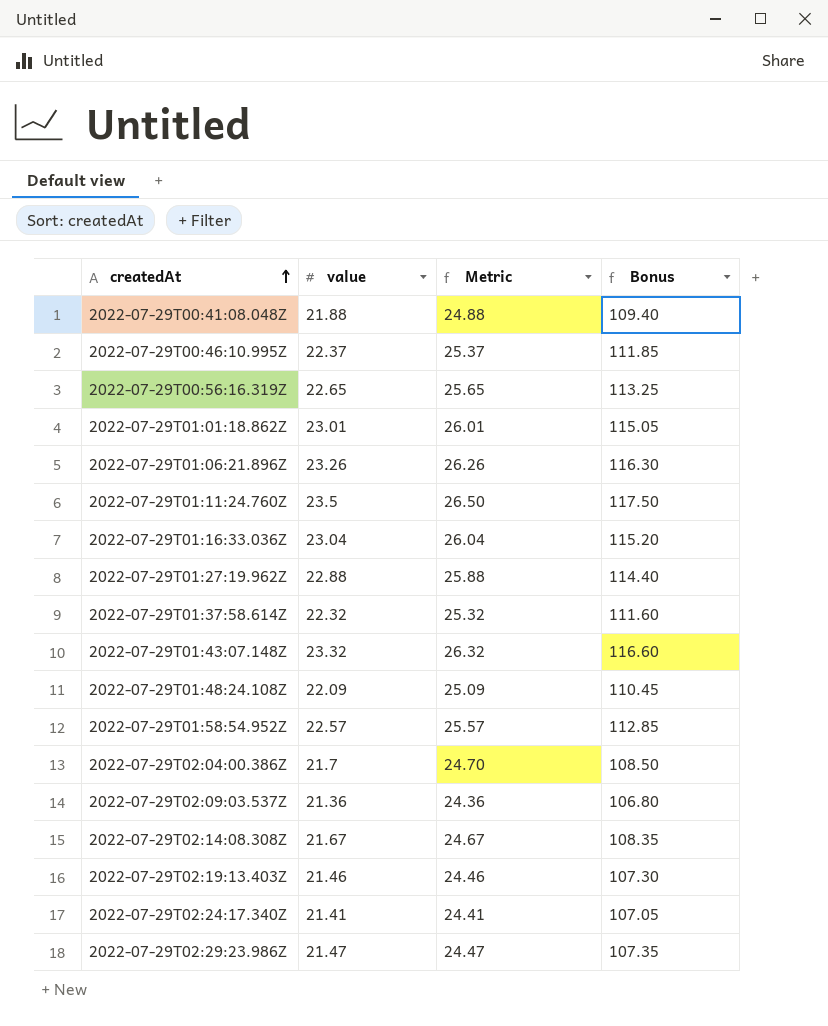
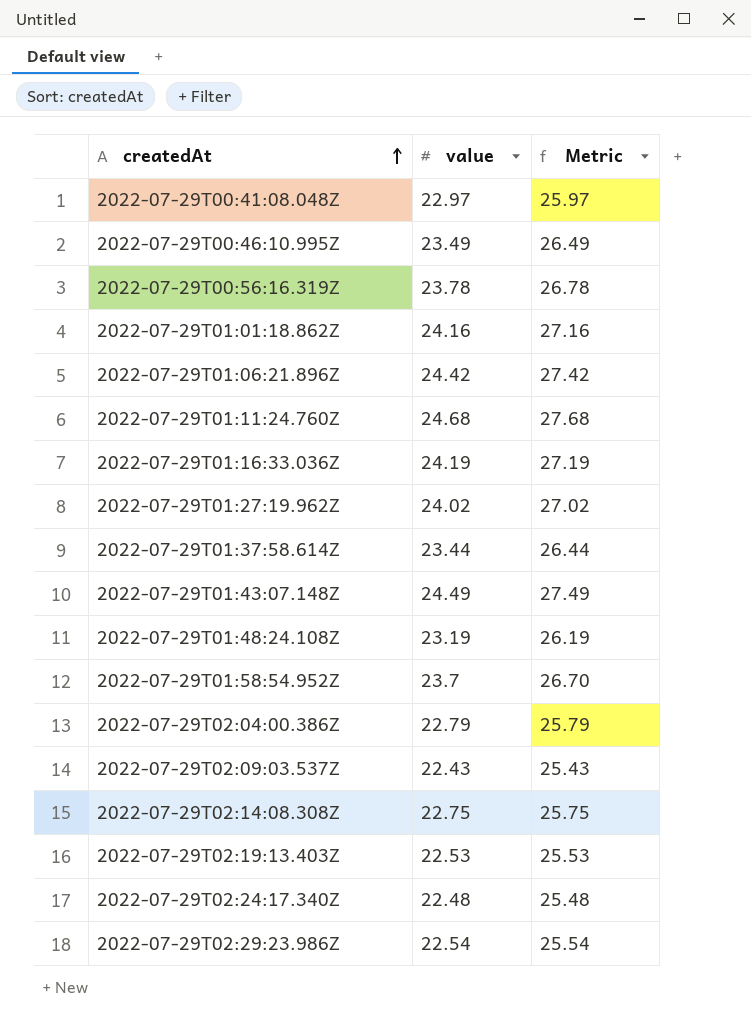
column Bonus | formula: [value] * 5 -> none
2022-07-29T00:41:08.048Z | value: 21.88 -> 22.97
2022-07-29T00:41:08.048Z | Metric: 24.88 -> 25.97
2022-07-29T00:46:10.995Z | value: 22.37 -> 23.49
2022-07-29T00:46:10.995Z | Metric: 25.37 -> 26.49
2022-07-29T00:56:16.319Z | value: 22.65 -> 23.78
2022-07-29T00:56:16.319Z | Metric: 25.65 -> 26.78
2022-07-29T01:01:18.862Z | value: 23.01 -> 24.16
2022-07-29T01:01:18.862Z | Metric: 26.01 -> 27.16
2022-07-29T01:06:21.896Z | value: 23.26 -> 24.42
2022-07-29T01:06:21.896Z | Metric: 26.26 -> 27.42
2022-07-29T01:11:24.760Z | value: 23.5 -> 24.68
2022-07-29T01:11:24.760Z | Metric: 26.50 -> 27.68
2022-07-29T01:16:33.036Z | value: 23.04 -> 24.19
2022-07-29T01:16:33.036Z | Metric: 26.04 -> 27.19
2022-07-29T01:27:19.962Z | value: 22.88 -> 24.02
2022-07-29T01:27:19.962Z | Metric: 25.88 -> 27.02
2022-07-29T01:37:58.614Z | value: 22.32 -> 23.44
2022-07-29T01:37:58.614Z | Metric: 25.32 -> 26.44
2022-07-29T01:43:07.148Z | value: 23.32 -> 24.49
2022-07-29T01:43:07.148Z | Metric: 26.32 -> 27.49
2022-07-29T01:48:24.108Z | value: 22.09 -> 23.19
2022-07-29T01:48:24.108Z | Metric: 25.09 -> 26.19
2022-07-29T01:58:54.952Z | value: 22.57 -> 23.7
2022-07-29T01:58:54.952Z | Metric: 25.57 -> 26.70
2022-07-29T02:04:00.386Z | value: 21.7 -> 22.79
2022-07-29T02:04:00.386Z | Metric: 24.70 -> 25.79
2022-07-29T02:09:03.537Z | value: 21.36 -> 22.43
2022-07-29T02:09:03.537Z | Metric: 24.36 -> 25.43
2022-07-29T02:14:08.308Z | value: 21.67 -> 22.75
2022-07-29T02:14:08.308Z | Metric: 24.67 -> 25.75
2022-07-29T02:19:13.403Z | value: 21.46 -> 22.53
2022-07-29T02:19:13.403Z | Metric: 24.46 -> 25.53
2022-07-29T02:24:17.340Z | value: 21.41 -> 22.48
2022-07-29T02:24:17.340Z | Metric: 24.41 -> 25.48
2022-07-29T02:29:23.986Z | value: 21.47 -> 22.54
2022-07-29T02:29:23.986Z | Metric: 24.47 -> 25.54

